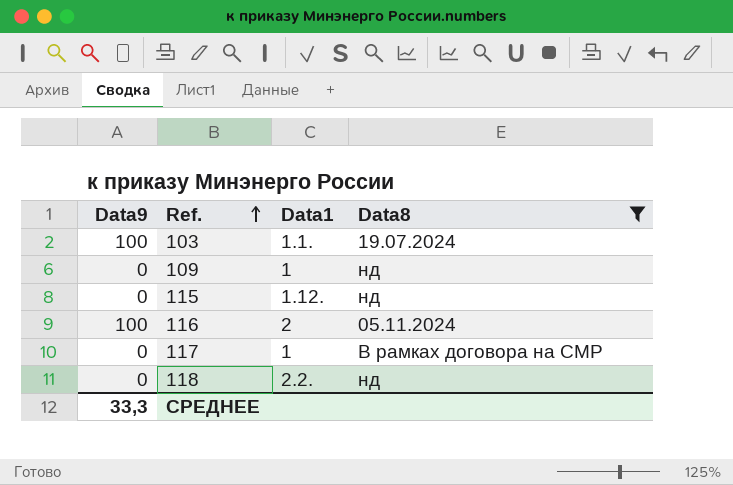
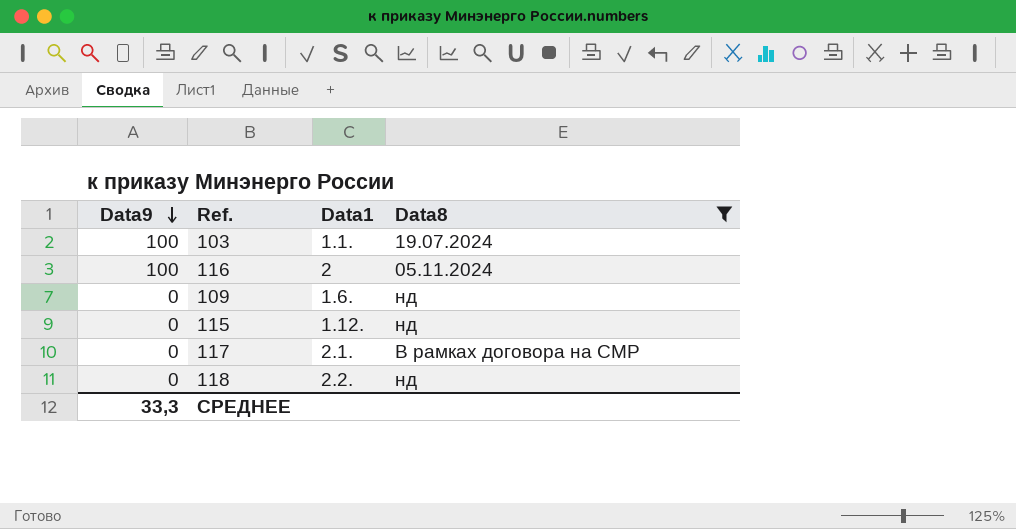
row order: Ref. ascending -> Data9 descending
109 | Data1: 1 -> 1.6.
117 | Data1: 1 -> 2.1.

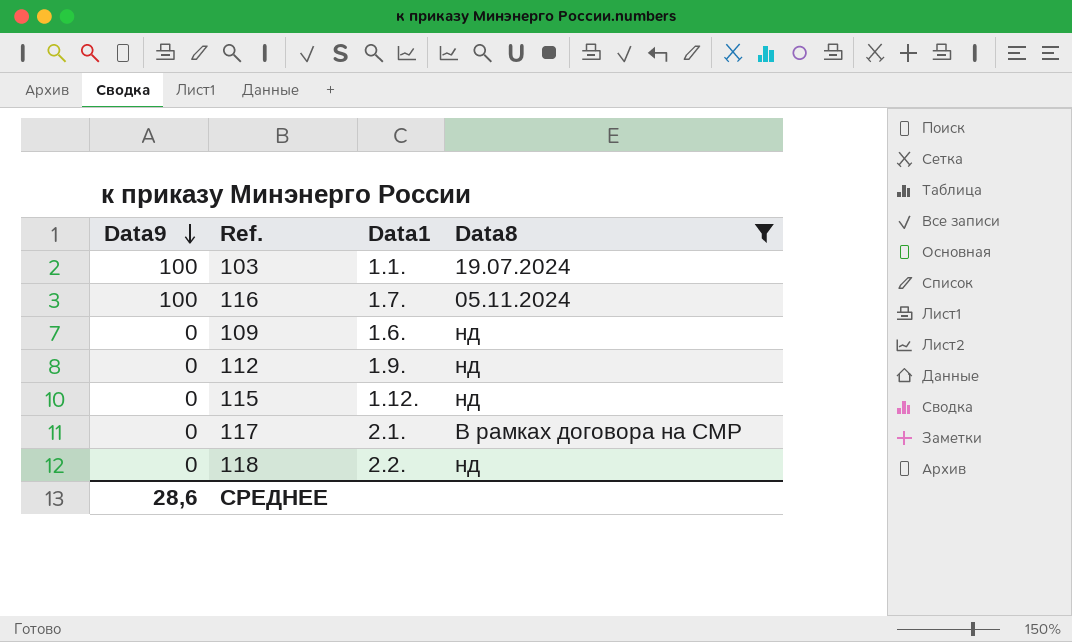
116 | Data1: 2 -> 1.7.
row 112: none -> 0 | 1.9. | нд
СРЕДНЕЕ | Data9: 33,3 -> 28,6

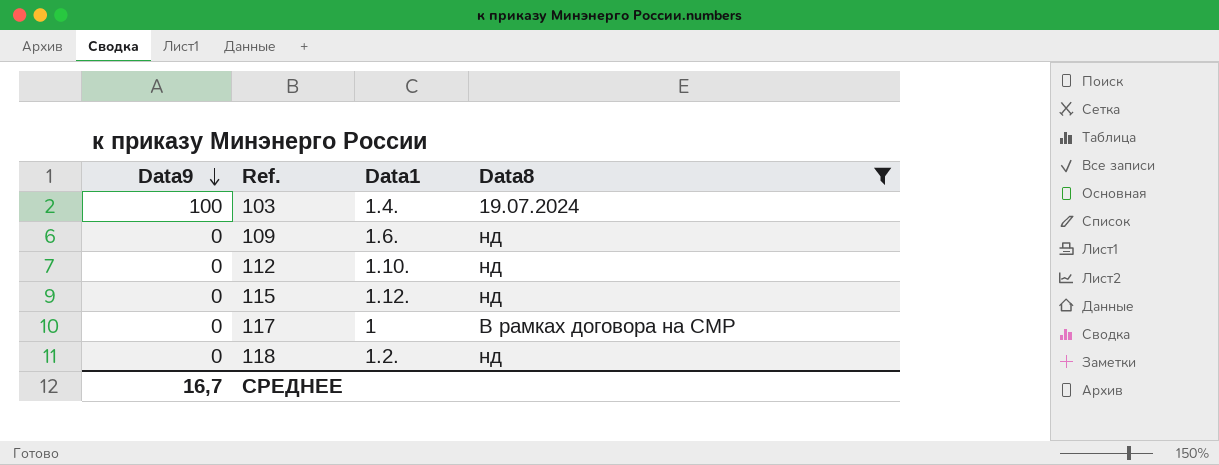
row 116: 100 | 1.7. | 05.11.2024 -> none
103 | Data1: 1.1. -> 1.4.
112 | Data1: 1.9. -> 1.10.
117 | Data1: 2.1. -> 1
118 | Data1: 2.2. -> 1.2.
СРЕДНЕЕ | Data9: 28,6 -> 16,7

